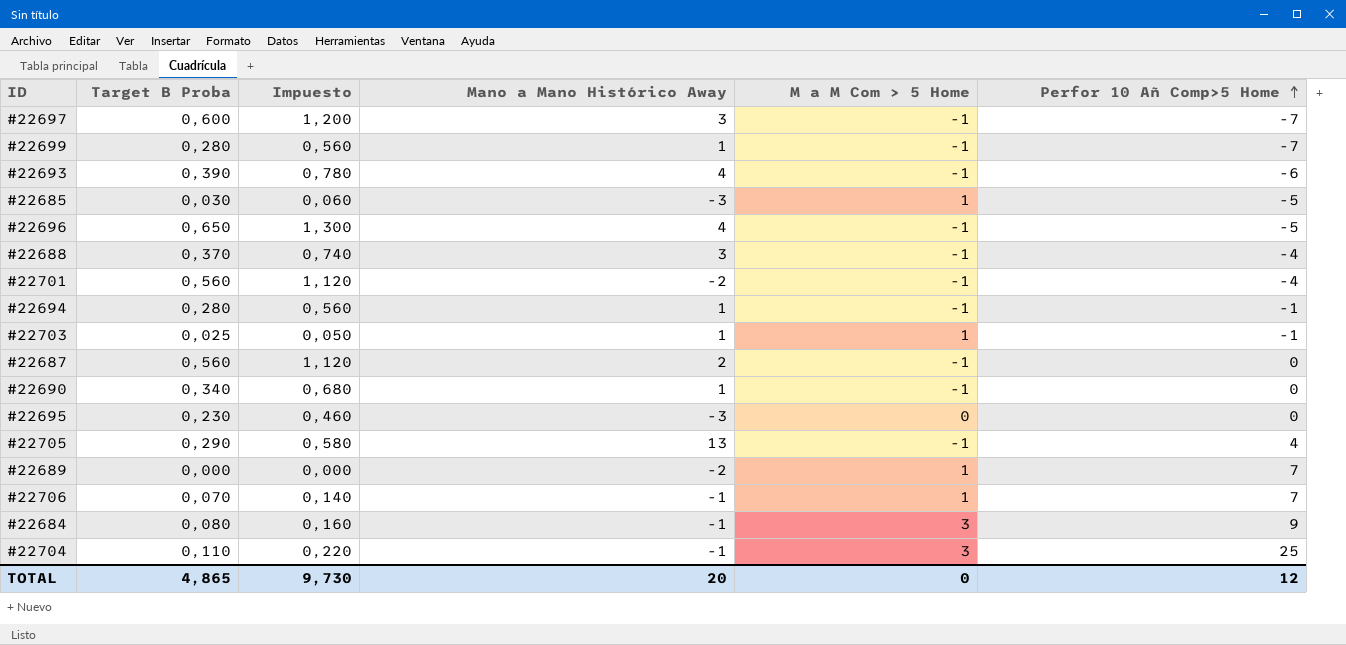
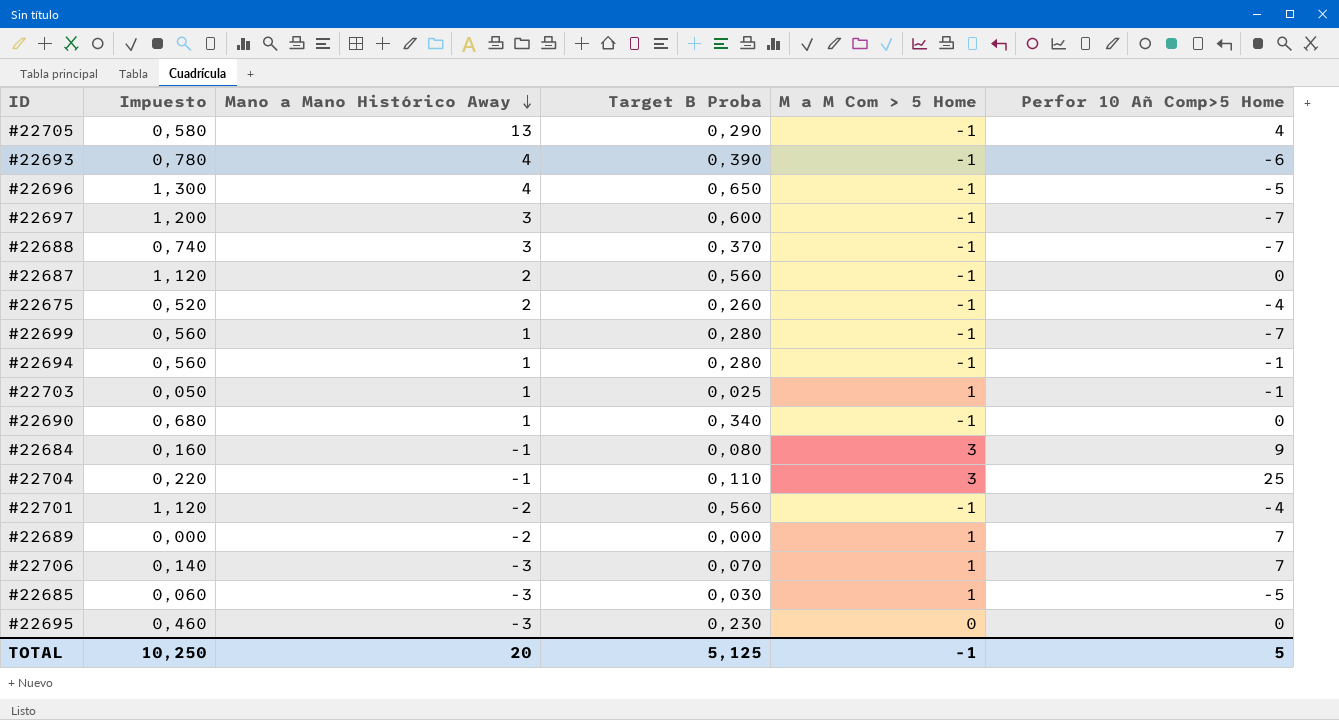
row order: Perfor 10 Añ Comp>5 Home ascending -> Mano a Mano Histórico Away descending
column Target B Proba | position: 2 -> 4
#22688 | Perfor 10 Añ Comp>5 Home: -4 -> -7
row #22675: none -> 0,520 | 2 | 0,260 | -1 | -4
#22706 | Mano a Mano Histórico Away: -1 -> -3
TOTAL | Impuesto: 9,730 -> 10,250
TOTAL | Target B Proba: 4,865 -> 5,125
TOTAL | M a M Com > 5 Home: 0 -> -1
TOTAL | Perfor 10 Añ Comp>5 Home: 12 -> 5

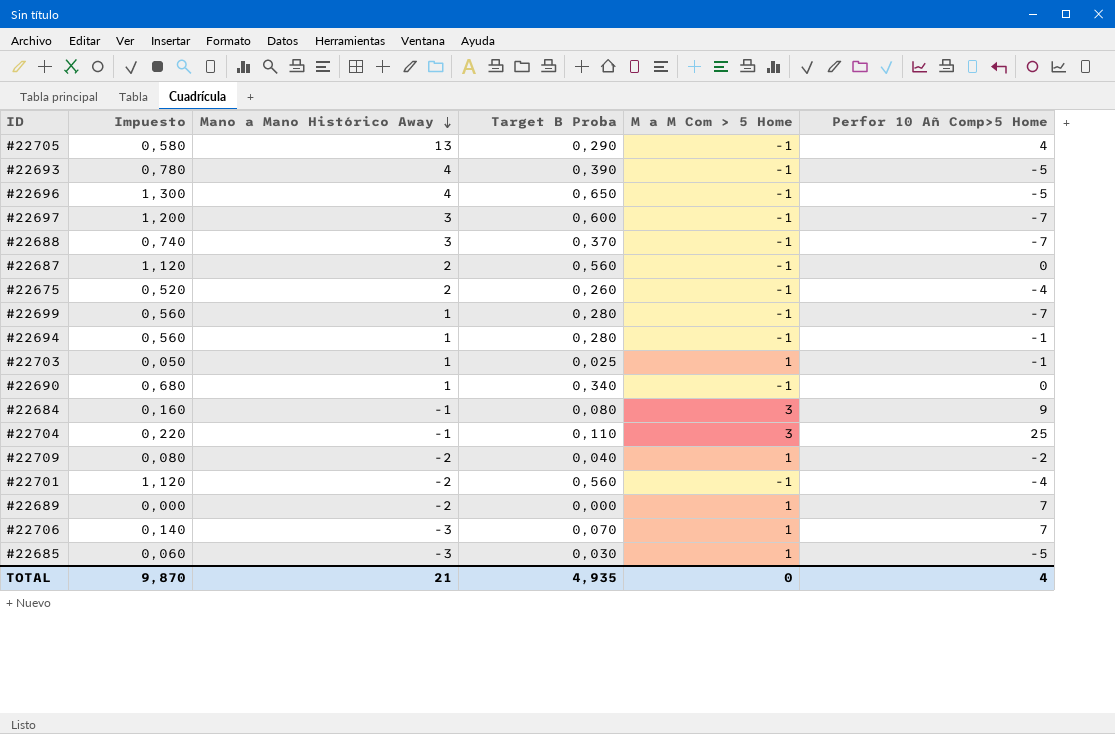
row #22695: 0,460 | -3 | 0,230 | 0 | 0 -> none
#22693 | Perfor 10 Añ Comp>5 Home: -6 -> -5
row #22709: none -> 0,080 | -2 | 0,040 | 1 | -2
TOTAL | Impuesto: 10,250 -> 9,870
TOTAL | Mano a Mano Histórico Away: 20 -> 21
TOTAL | Target B Proba: 5,125 -> 4,935
TOTAL | M a M Com > 5 Home: -1 -> 0
TOTAL | Perfor 10 Añ Comp>5 Home: 5 -> 4

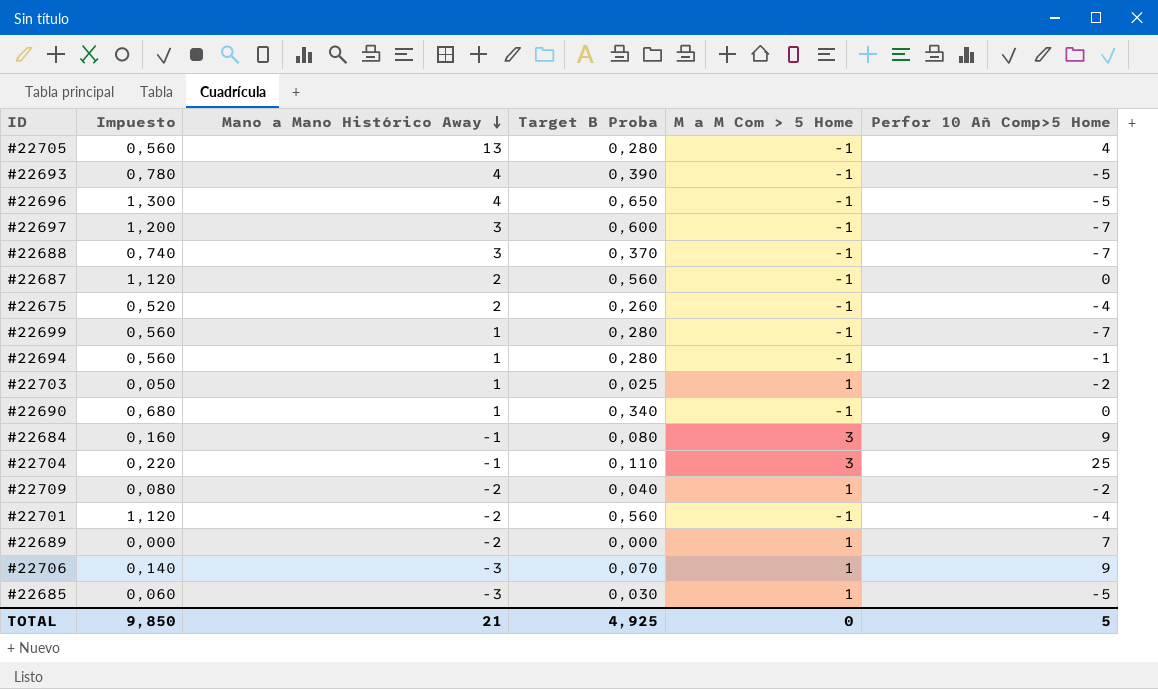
#22705 | Impuesto: 0,580 -> 0,560
#22705 | Target B Proba: 0,290 -> 0,280
#22703 | Perfor 10 Añ Comp>5 Home: -1 -> -2
#22706 | Perfor 10 Añ Comp>5 Home: 7 -> 9
TOTAL | Impuesto: 9,870 -> 9,850
TOTAL | Target B Proba: 4,935 -> 4,925
TOTAL | Perfor 10 Añ Comp>5 Home: 4 -> 5

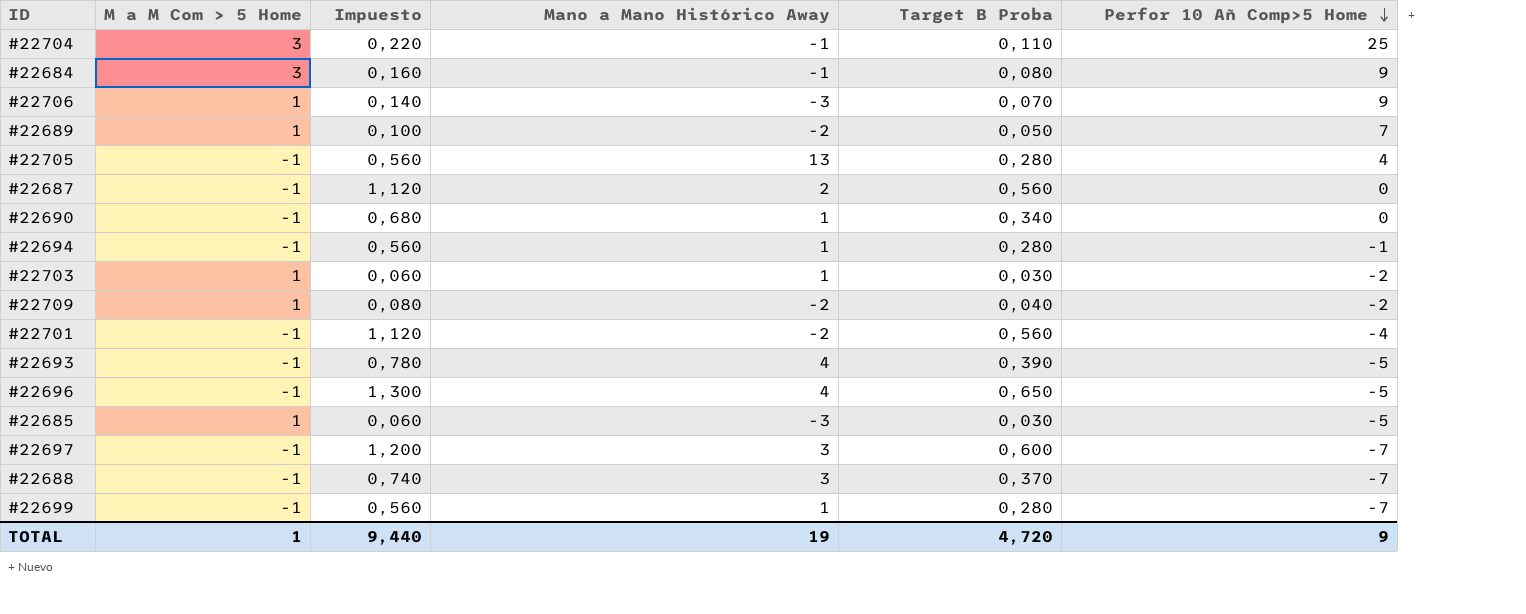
row order: Mano a Mano Histórico Away descending -> Perfor 10 Añ Comp>5 Home descending
column M a M Com > 5 Home | position: 5 -> 2
row #22675: 0,520 | 2 | 0,260 | -1 | -4 -> none
#22689 | Impuesto: 0,000 -> 0,100
#22689 | Target B Proba: 0,000 -> 0,050
#22703 | Impuesto: 0,050 -> 0,060
#22703 | Target B Proba: 0,025 -> 0,030
TOTAL | M a M Com > 5 Home: 0 -> 1
TOTAL | Impuesto: 9,850 -> 9,440
TOTAL | Mano a Mano Histórico Away: 21 -> 19
TOTAL | Target B Proba: 4,925 -> 4,720
TOTAL | Perfor 10 Añ Comp>5 Home: 5 -> 9

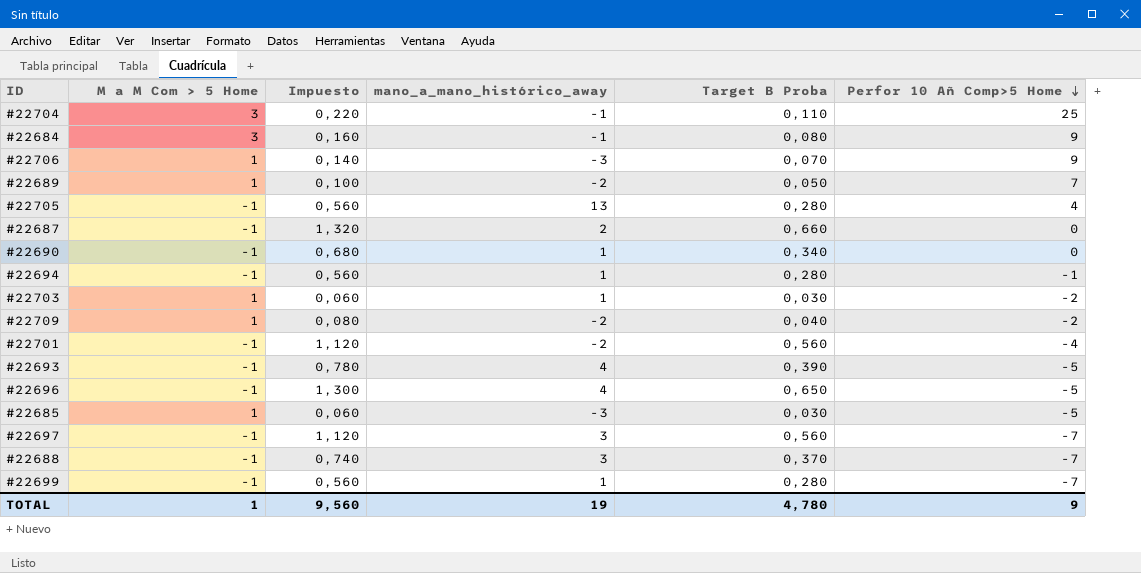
column name: Mano a Mano Histórico Away -> mano_a_mano_histórico_away
#22687 | Impuesto: 1,120 -> 1,320
#22687 | Target B Proba: 0,560 -> 0,660
#22697 | Impuesto: 1,200 -> 1,120
#22697 | Target B Proba: 0,600 -> 0,560
TOTAL | Impuesto: 9,440 -> 9,560
TOTAL | Target B Proba: 4,720 -> 4,780

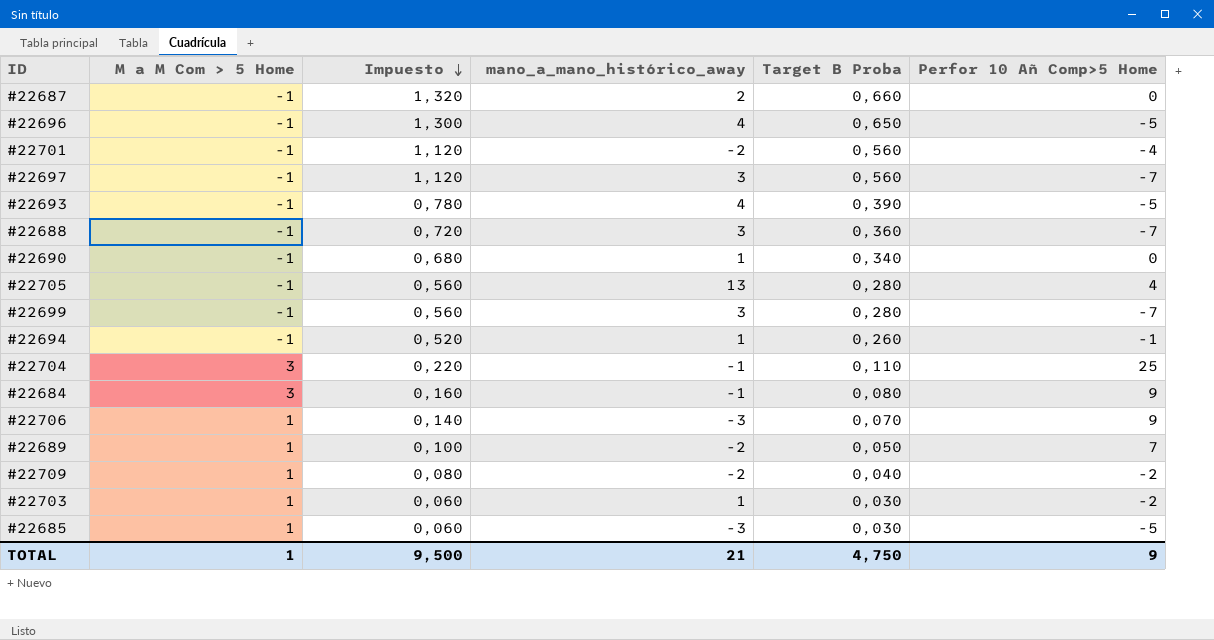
row order: Perfor 10 Añ Comp>5 Home descending -> Impuesto descending
#22688 | Impuesto: 0,740 -> 0,720
#22688 | Target B Proba: 0,370 -> 0,360
#22699 | mano_a_mano_histórico_away: 1 -> 3
#22694 | Impuesto: 0,560 -> 0,520
#22694 | Target B Proba: 0,280 -> 0,260
TOTAL | Impuesto: 9,560 -> 9,500
TOTAL | mano_a_mano_histórico_away: 19 -> 21
TOTAL | Target B Proba: 4,780 -> 4,750

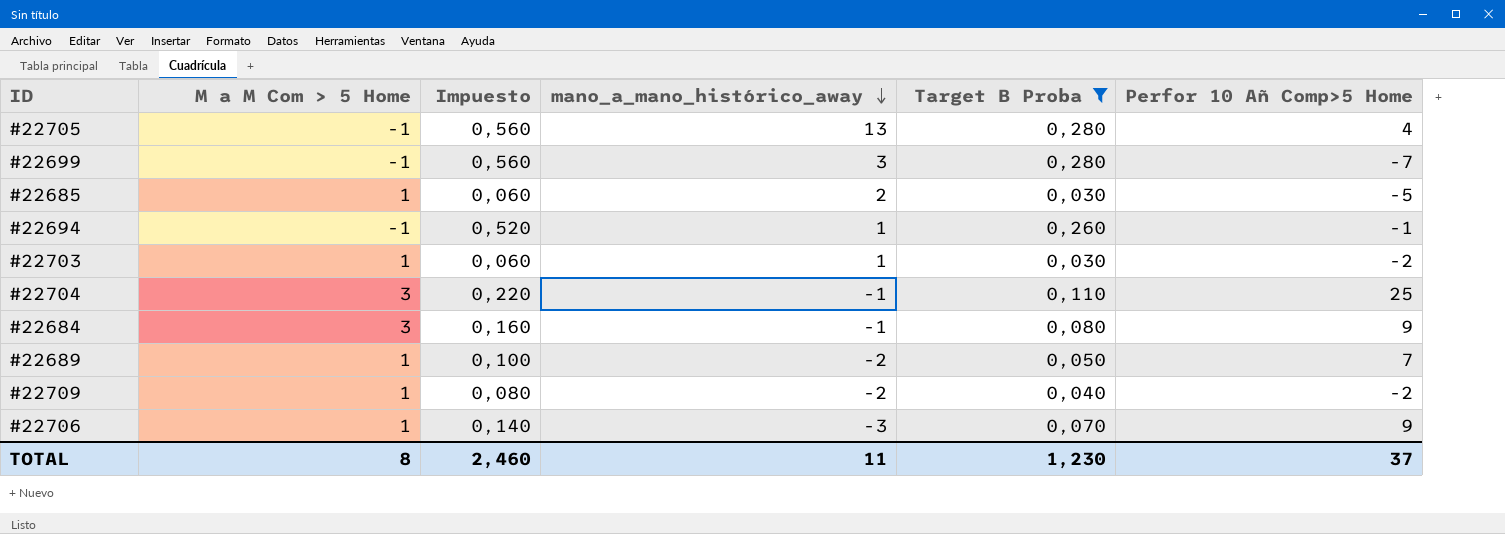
filter: none -> Target B Proba <= 0,280
row order: Impuesto descending -> mano_a_mano_histórico_away descending
#22685 | mano_a_mano_histórico_away: -3 -> 2
TOTAL | M a M Com > 5 Home: 1 -> 8
TOTAL | Impuesto: 9,500 -> 2,460
TOTAL | mano_a_mano_histórico_away: 21 -> 11
TOTAL | Target B Proba: 4,750 -> 1,230
TOTAL | Perfor 10 Añ Comp>5 Home: 9 -> 37

